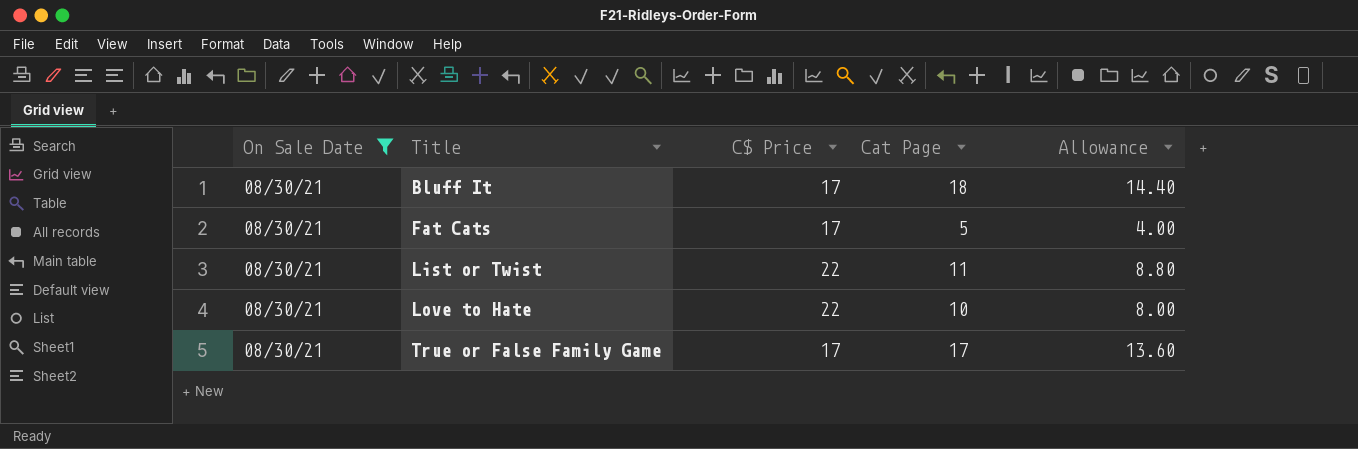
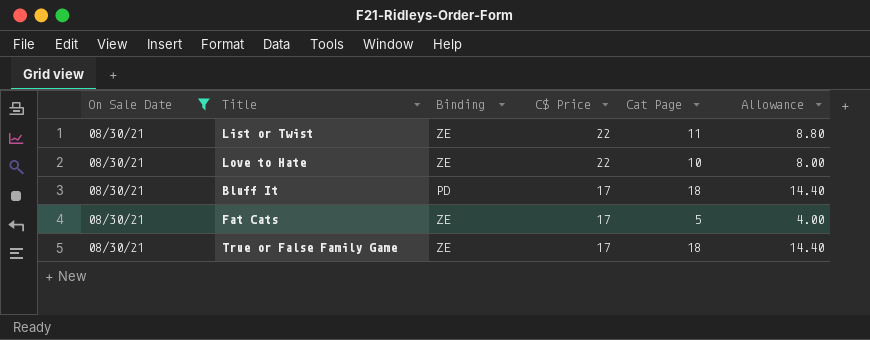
row order: Title ascending -> C$ Price descending
column Binding | position: none -> 3
True or False Family Game | Cat Page: 17 -> 18
True or False Family Game | Allowance: 13.60 -> 14.40

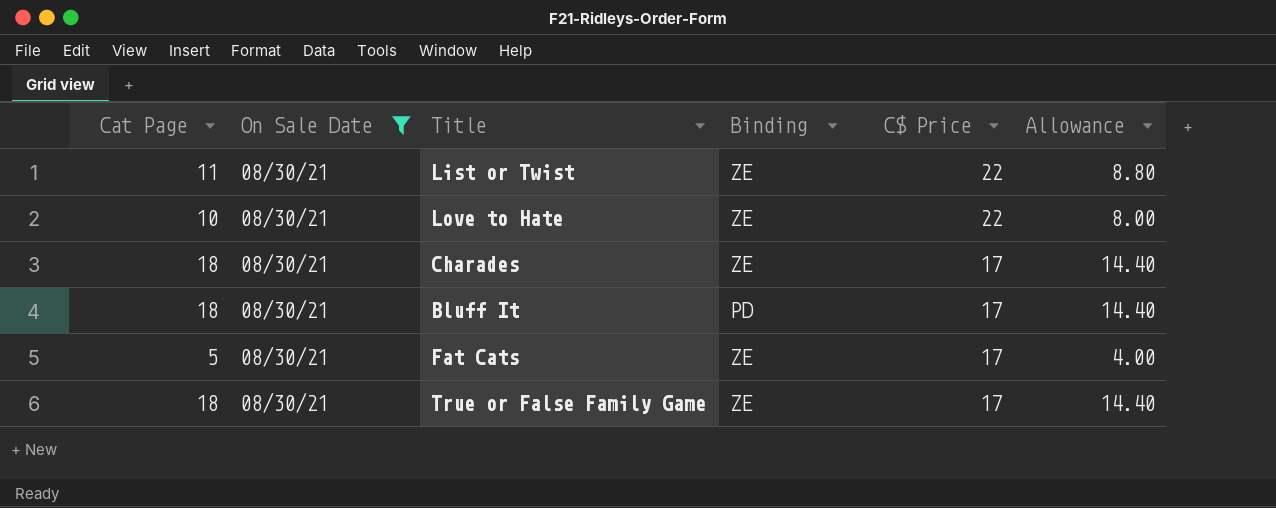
column Cat Page | position: 5 -> 1
row Charades: none -> 18 | 08/30/21 | ZE | 17 | 14.40

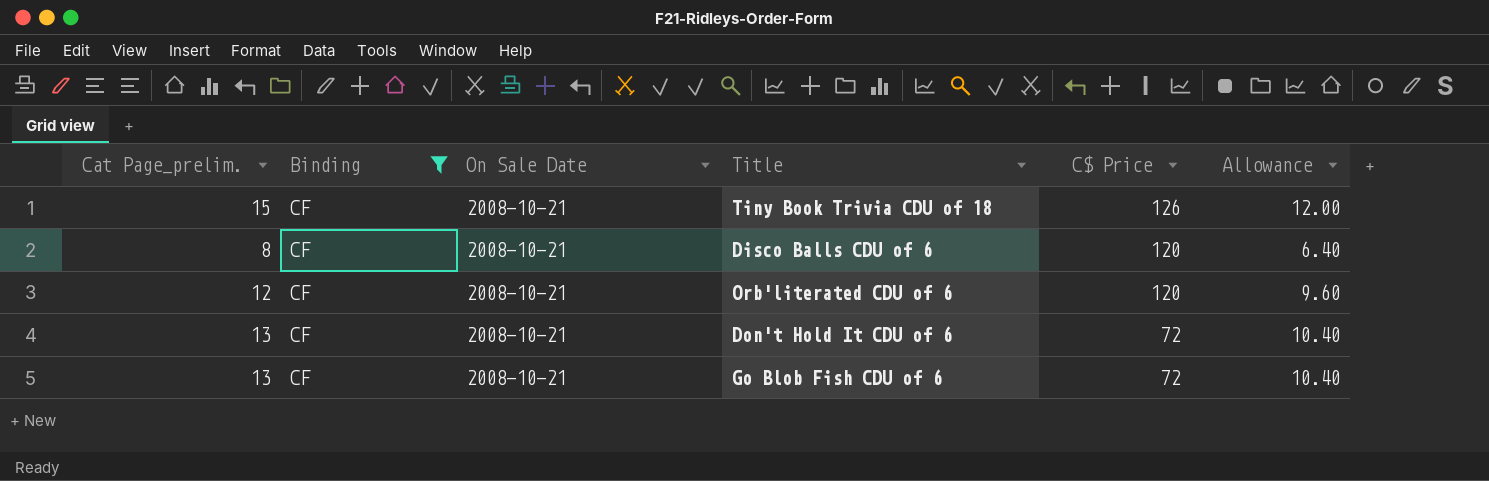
filter: On Sale Date = 08/30/21 -> Binding = CF
column name: Cat Page -> Cat Page_prelim.
column Binding | position: 4 -> 2

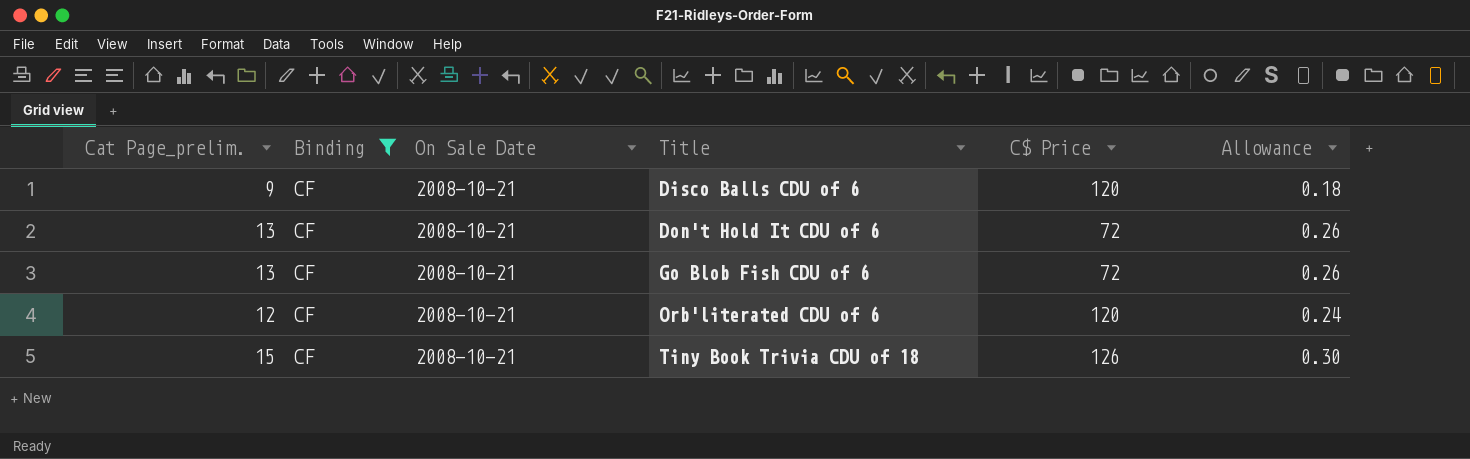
row order: C$ Price descending -> Title ascending
column Allowance | formula: [Cat Page_prelim.] * 0.8 -> [Cat Page_prelim.] * 0.02
Disco Balls CDU of 6 | Cat Page_prelim.: 8 -> 9

